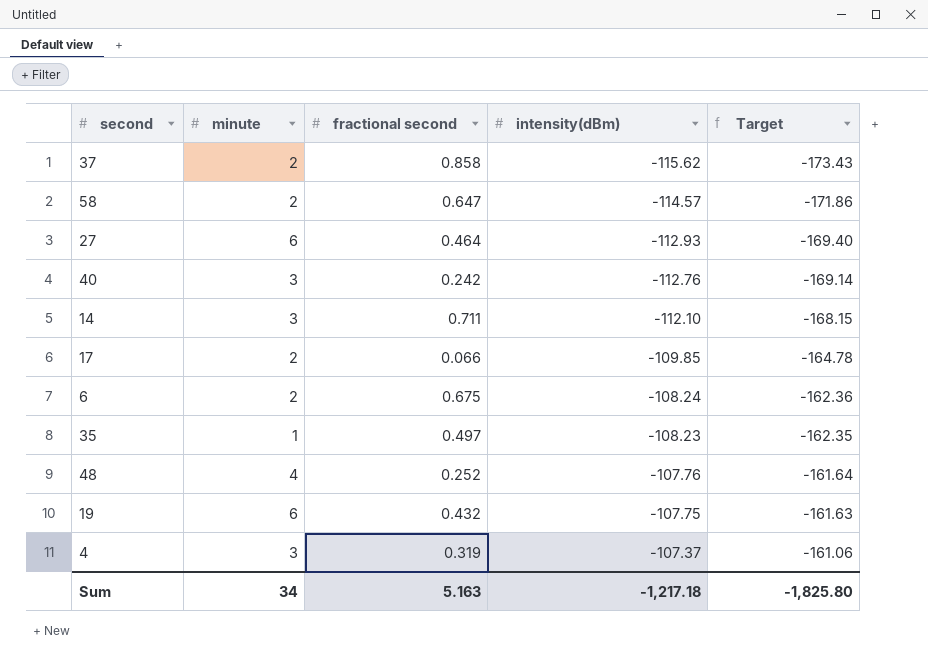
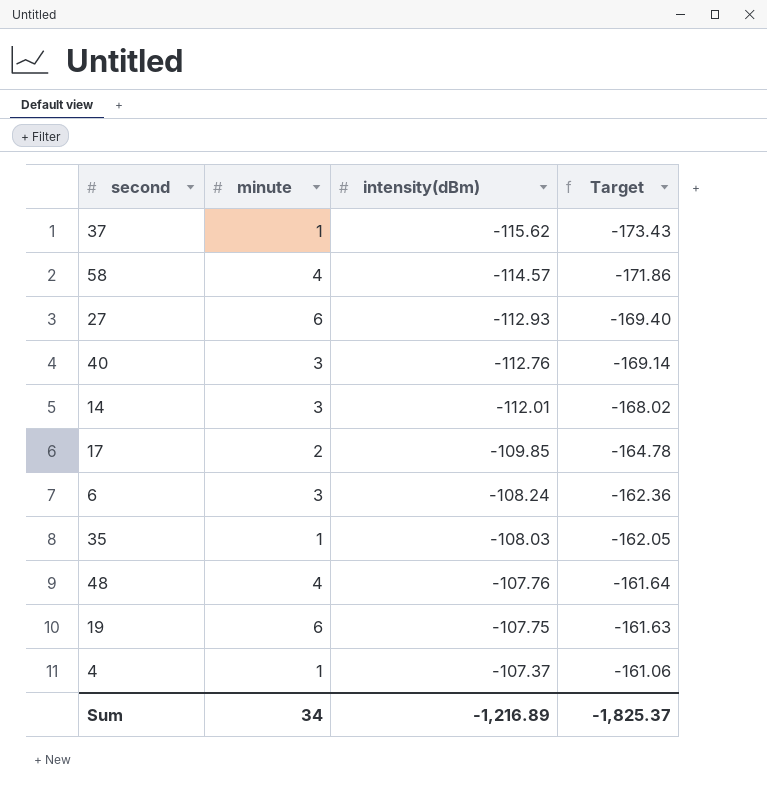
column fractional second | position: 3 -> none
37 | minute: 2 -> 1
58 | minute: 2 -> 4
14 | intensity(dBm): -112.10 -> -112.01
14 | Target: -168.15 -> -168.02
6 | minute: 2 -> 3
35 | intensity(dBm): -108.23 -> -108.03
35 | Target: -162.35 -> -162.05
4 | minute: 3 -> 1
Sum | intensity(dBm): -1,217.18 -> -1,216.89
Sum | Target: -1,825.80 -> -1,825.37

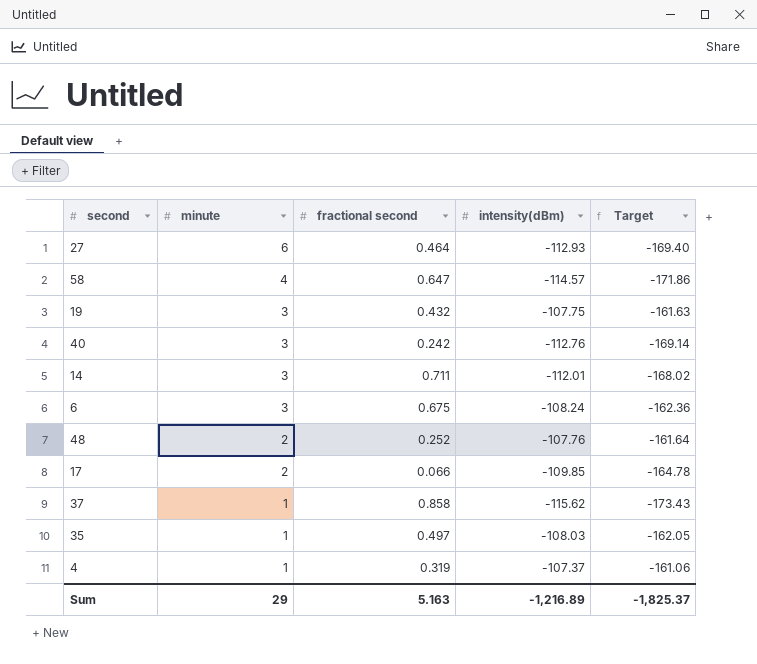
row order: intensity(dBm) ascending -> minute descending
column fractional second | position: none -> 3
19 | minute: 6 -> 3
48 | minute: 4 -> 2
Sum | minute: 34 -> 29

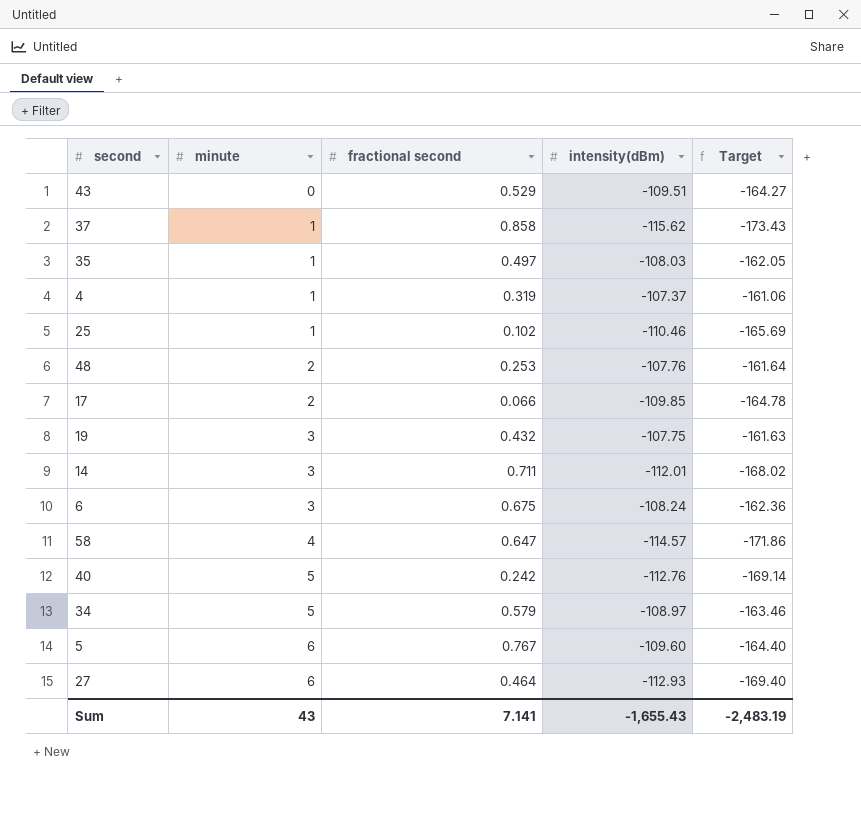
row order: minute descending -> minute ascending
row 43: none -> 0 | 0.529 | -109.51 | -164.27
row 25: none -> 1 | 0.102 | -110.46 | -165.69
48 | fractional second: 0.252 -> 0.253
40 | minute: 3 -> 5
row 34: none -> 5 | 0.579 | -108.97 | -163.46
row 5: none -> 6 | 0.767 | -109.60 | -164.40
Sum | minute: 29 -> 43
Sum | fractional second: 5.163 -> 7.141
Sum | intensity(dBm): -1,216.89 -> -1,655.43
Sum | Target: -1,825.37 -> -2,483.19

